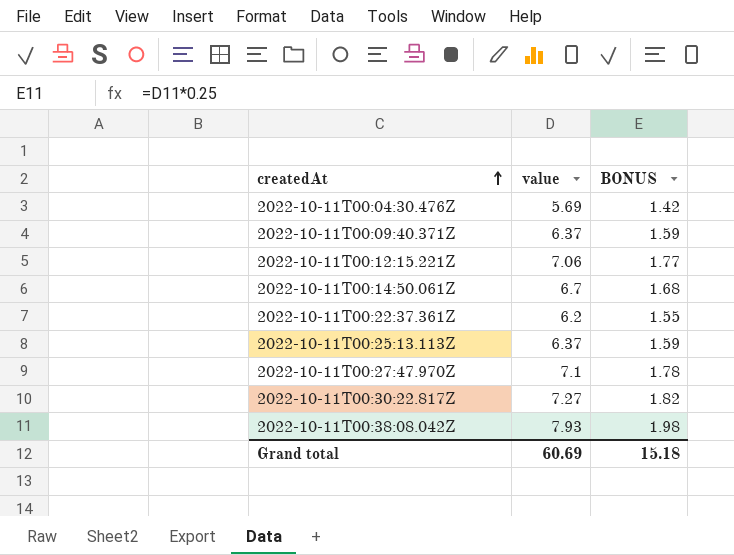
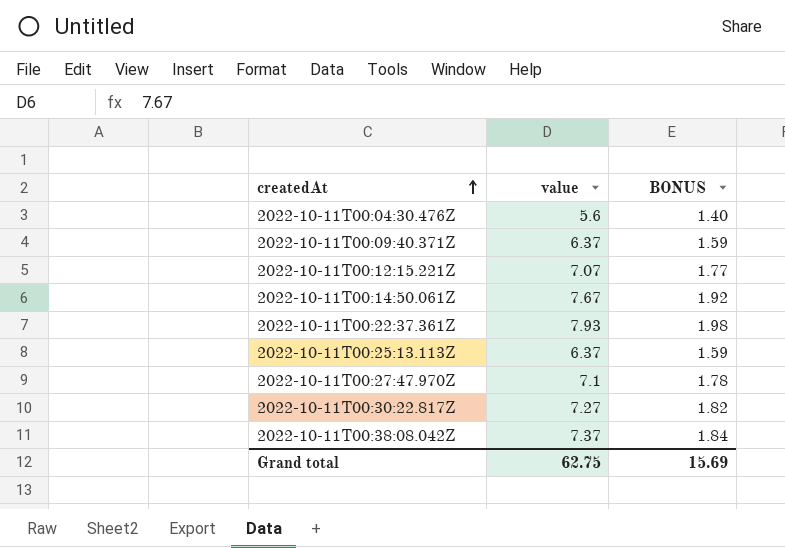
2022-10-11T00:04:30.476Z | value: 5.69 -> 5.6
2022-10-11T00:04:30.476Z | BONUS: 1.42 -> 1.40
2022-10-11T00:12:15.221Z | value: 7.06 -> 7.07
2022-10-11T00:14:50.061Z | value: 6.7 -> 7.67
2022-10-11T00:14:50.061Z | BONUS: 1.68 -> 1.92
2022-10-11T00:22:37.361Z | value: 6.2 -> 7.93
2022-10-11T00:22:37.361Z | BONUS: 1.55 -> 1.98
2022-10-11T00:38:08.042Z | value: 7.93 -> 7.37
2022-10-11T00:38:08.042Z | BONUS: 1.98 -> 1.84
Grand total | value: 60.69 -> 62.75
Grand total | BONUS: 15.18 -> 15.69

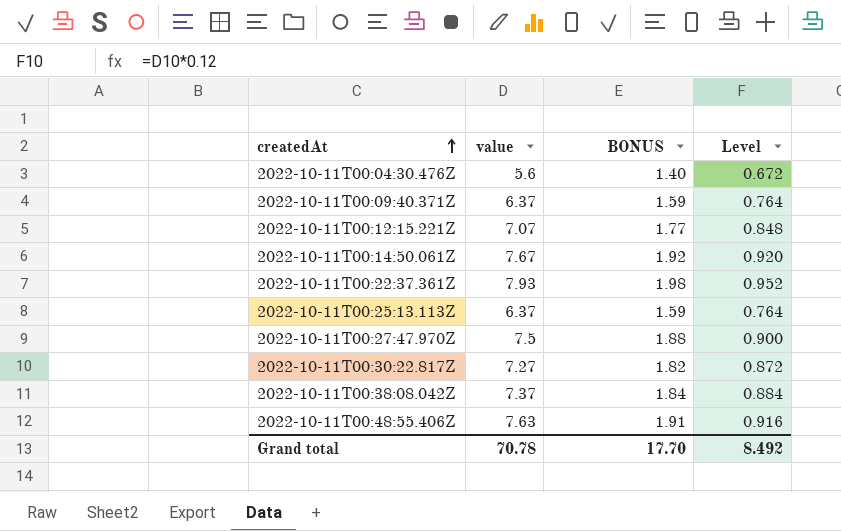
column Level | formula: none -> [value] * 0.12
2022-10-11T00:27:47.970Z | value: 7.1 -> 7.5
2022-10-11T00:27:47.970Z | BONUS: 1.78 -> 1.88
row 2022-10-11T00:48:55.406Z: none -> 7.63 | 1.91 | 0.916
Grand total | value: 62.75 -> 70.78
Grand total | BONUS: 15.69 -> 17.70

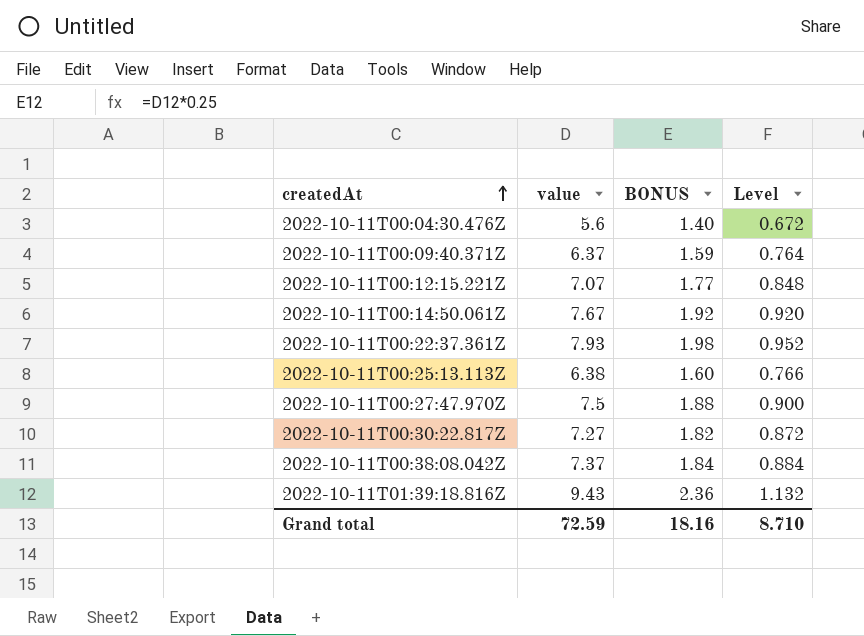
row 2022-10-11T00:48:55.406Z: 7.63 | 1.91 | 0.916 -> none
2022-10-11T00:25:13.113Z | value: 6.37 -> 6.38
2022-10-11T00:25:13.113Z | BONUS: 1.59 -> 1.60
2022-10-11T00:25:13.113Z | Level: 0.764 -> 0.766
row 2022-10-11T01:39:18.816Z: none -> 9.43 | 2.36 | 1.132
Grand total | value: 70.78 -> 72.59
Grand total | BONUS: 17.70 -> 18.16
Grand total | Level: 8.492 -> 8.710

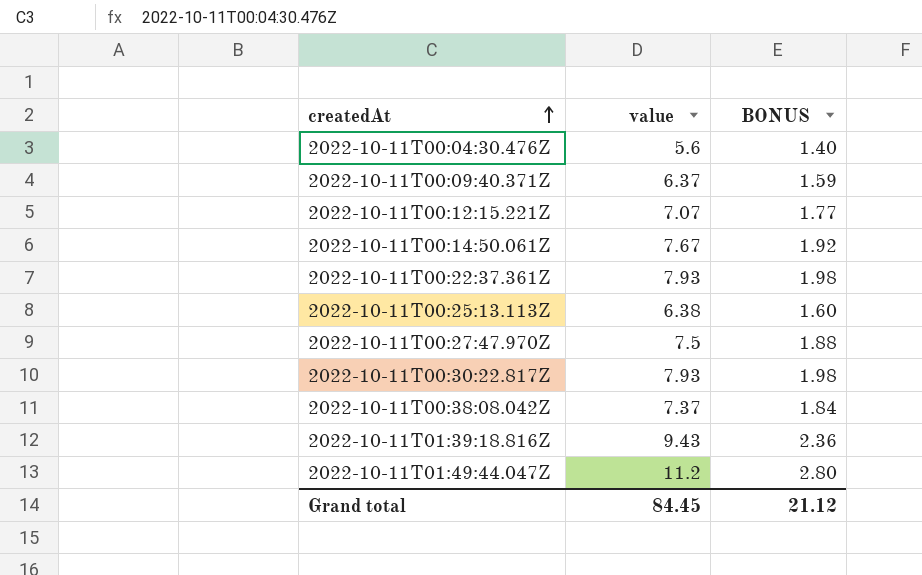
column Level | formula: [value] * 0.12 -> none
2022-10-11T00:30:22.817Z | value: 7.27 -> 7.93
2022-10-11T00:30:22.817Z | BONUS: 1.82 -> 1.98
row 2022-10-11T01:49:44.047Z: none -> 11.2 | 2.80
Grand total | value: 72.59 -> 84.45
Grand total | BONUS: 18.16 -> 21.12

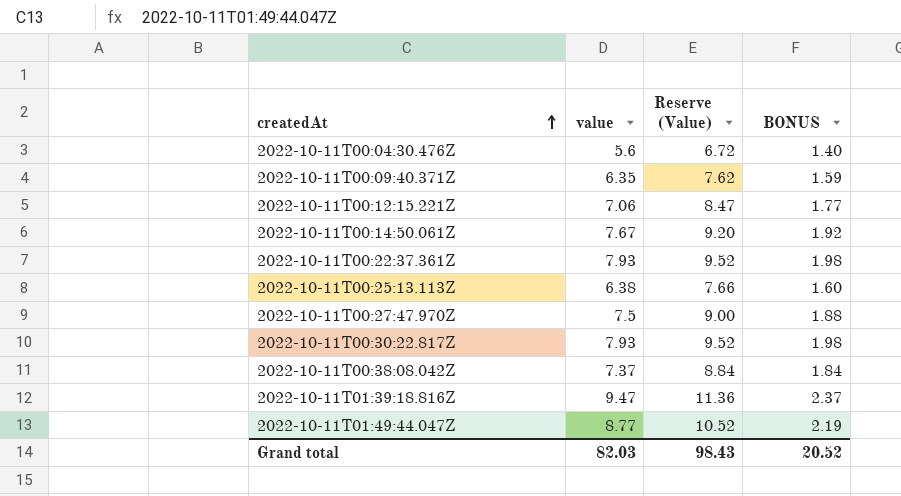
column Reserve (Value) | formula: none -> [value] * 1.2
2022-10-11T00:09:40.371Z | value: 6.37 -> 6.35
2022-10-11T00:12:15.221Z | value: 7.07 -> 7.06
2022-10-11T01:39:18.816Z | value: 9.43 -> 9.47
2022-10-11T01:39:18.816Z | BONUS: 2.36 -> 2.37
2022-10-11T01:49:44.047Z | value: 11.2 -> 8.77
2022-10-11T01:49:44.047Z | BONUS: 2.80 -> 2.19
Grand total | value: 84.45 -> 82.03
Grand total | BONUS: 21.12 -> 20.52

